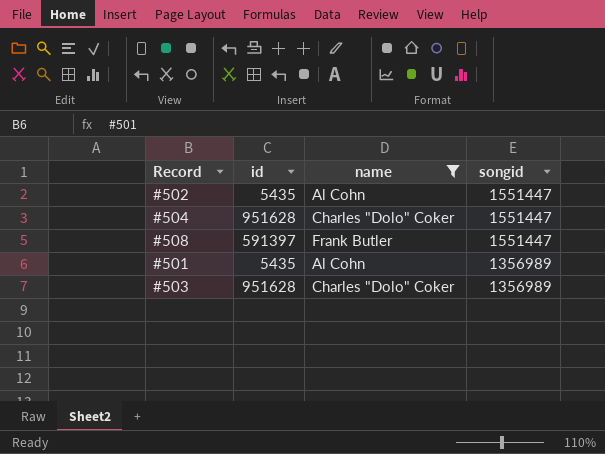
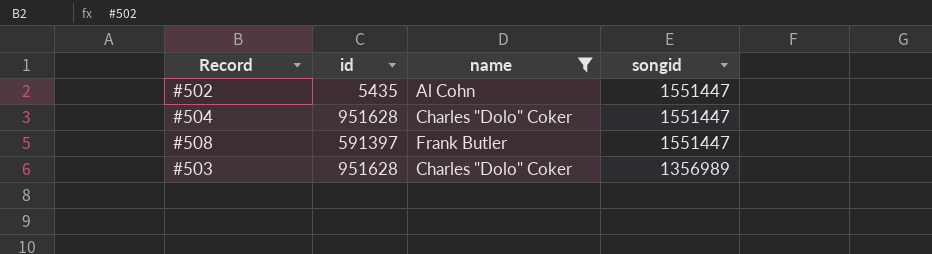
row #501: 5435 | Al Cohn | 1356989 -> none

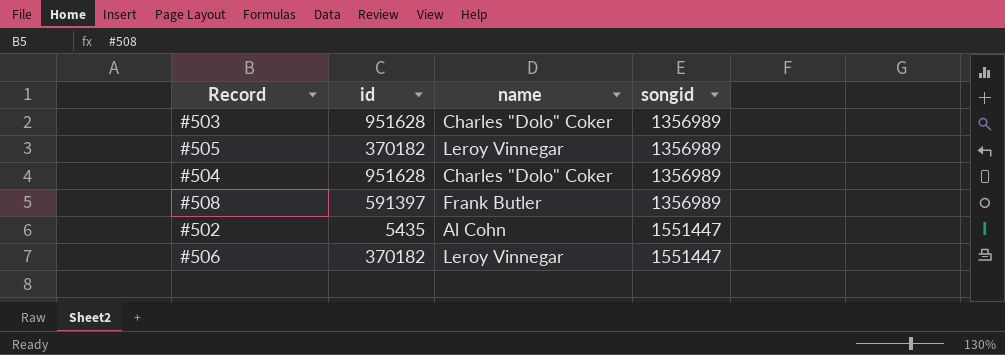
filter: name != Leroy Vinnegar -> none
row order: songid descending -> songid ascending
#504 | songid: 1551447 -> 1356989
#508 | songid: 1551447 -> 1356989

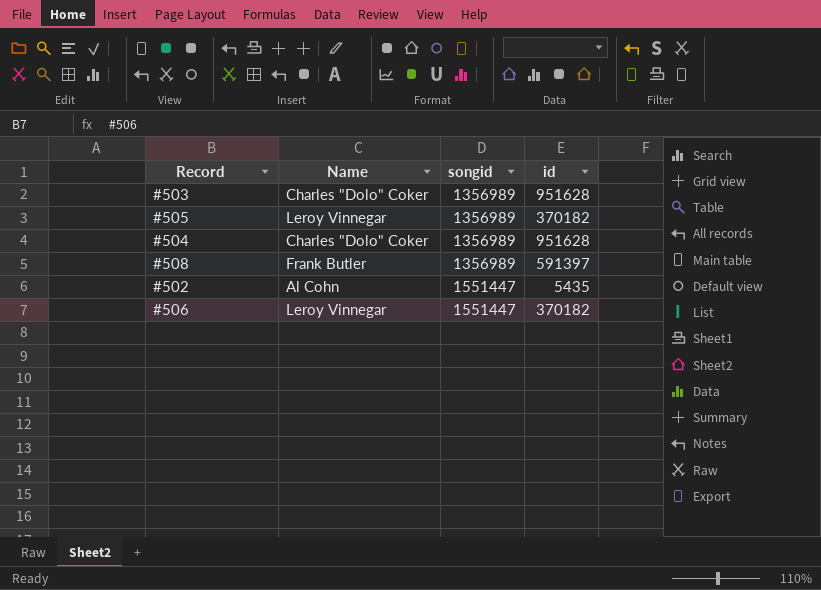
column name: name -> Name
column id | position: 2 -> 4

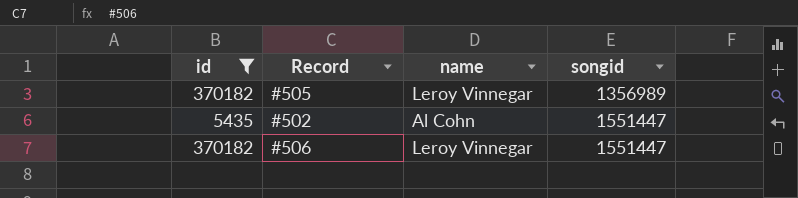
filter: none -> id <= 370182
column id | position: 4 -> 1
column name: Name -> name

